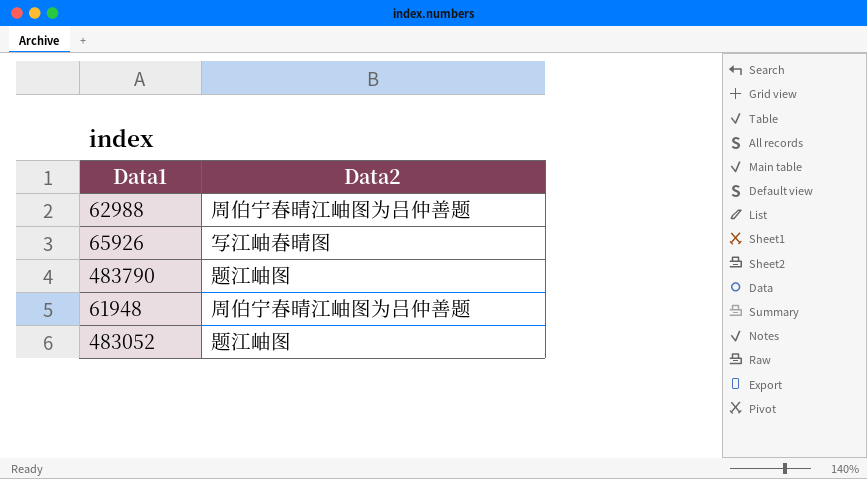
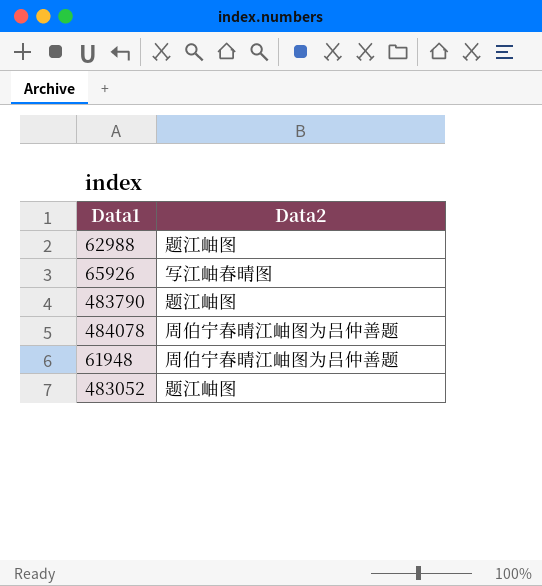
62988 | Data2: 周伯宁春晴江岫图为吕仲善题 -> 题江岫图
row 484078: none -> 周伯宁春晴江岫图为吕仲善题

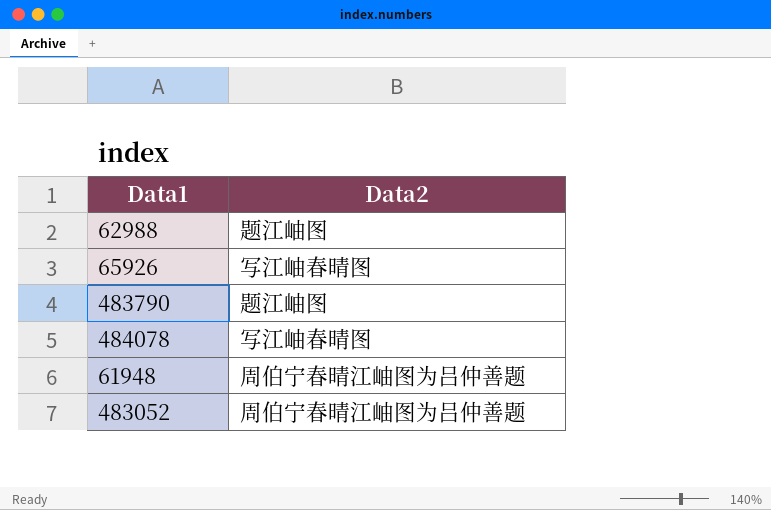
484078 | Data2: 周伯宁春晴江岫图为吕仲善题 -> 写江岫春晴图
483052 | Data2: 题江岫图 -> 周伯宁春晴江岫图为吕仲善题

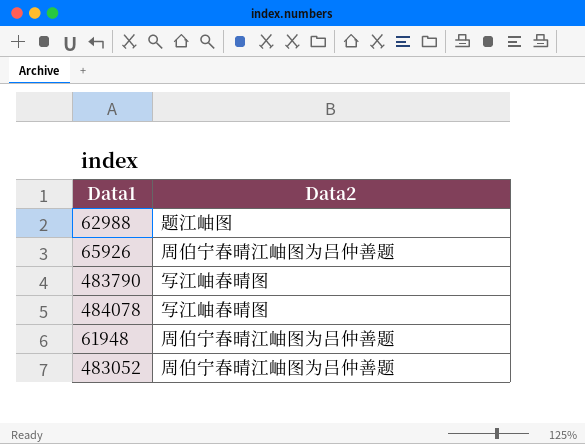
65926 | Data2: 写江岫春晴图 -> 周伯宁春晴江岫图为吕仲善题
483790 | Data2: 题江岫图 -> 写江岫春晴图

